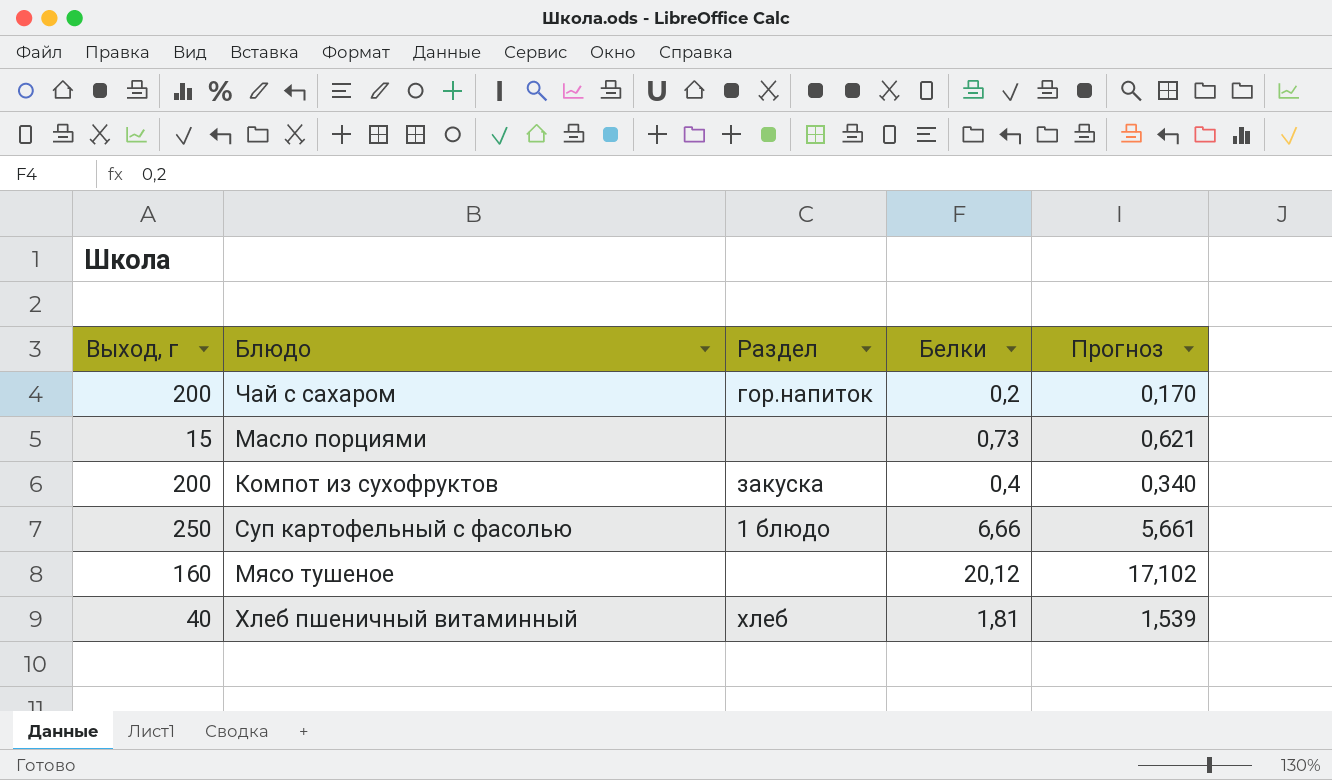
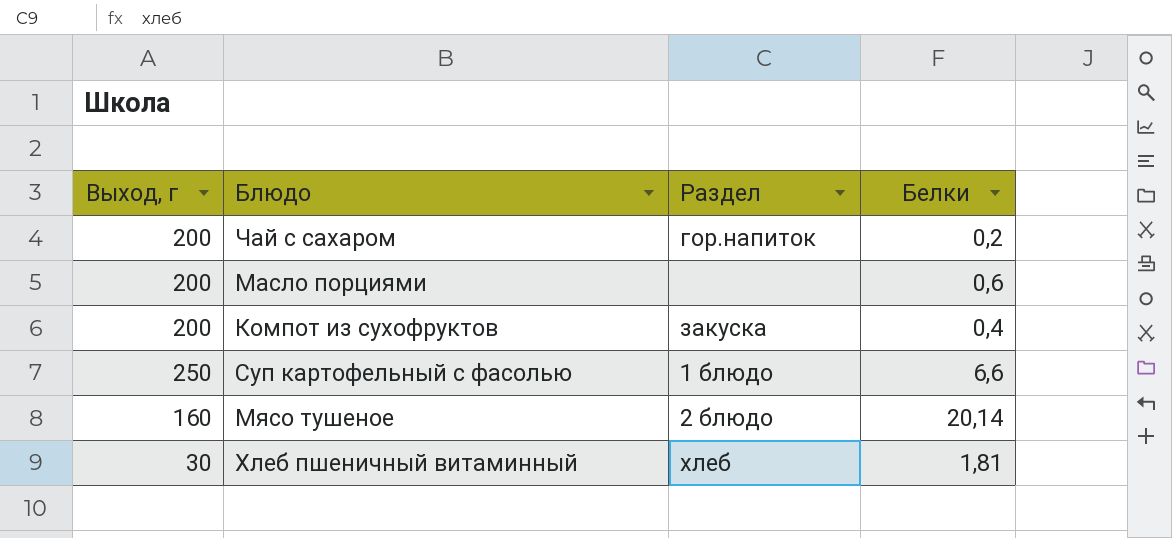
column Прогноз | formula: [Белки] * 0,85 -> none
Масло порциями | Выход, г: 15 -> 200
Масло порциями | Белки: 0,73 -> 0,6
Суп картофельный с фасолью | Белки: 6,66 -> 6,6
Мясо тушеное | Раздел: none -> 2 блюдо
Мясо тушеное | Белки: 20,12 -> 20,14
Хлеб пшеничный витаминный | Выход, г: 40 -> 30

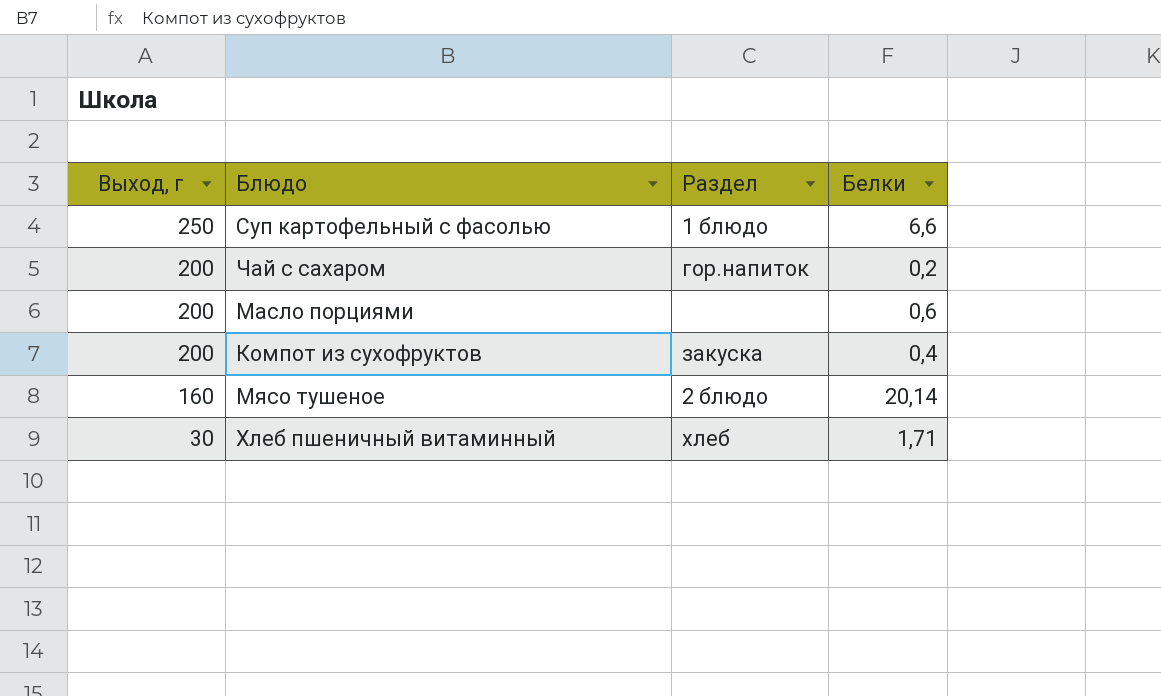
row order: none -> Выход, г descending
Хлеб пшеничный витаминный | Белки: 1,81 -> 1,71

